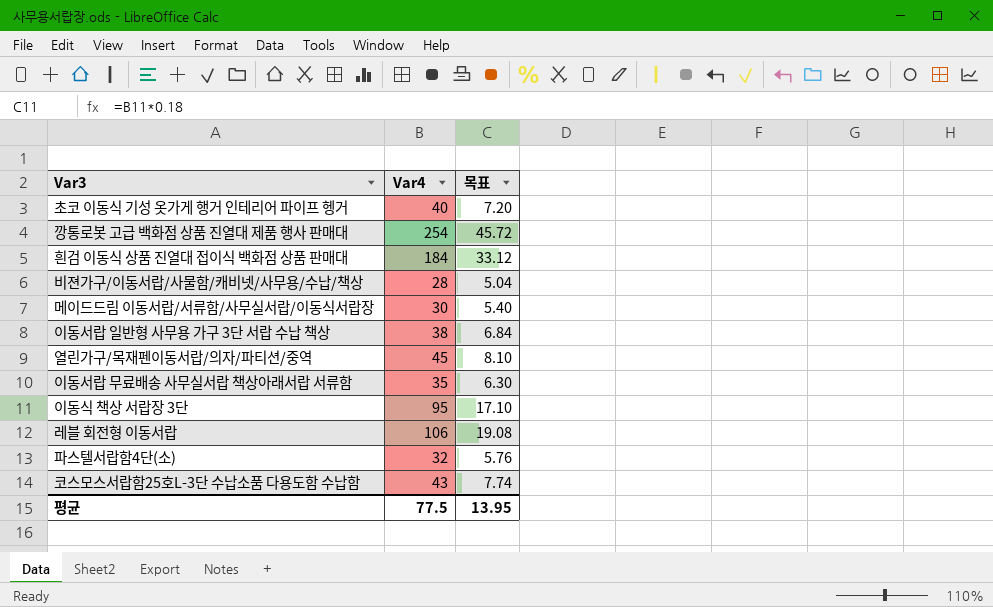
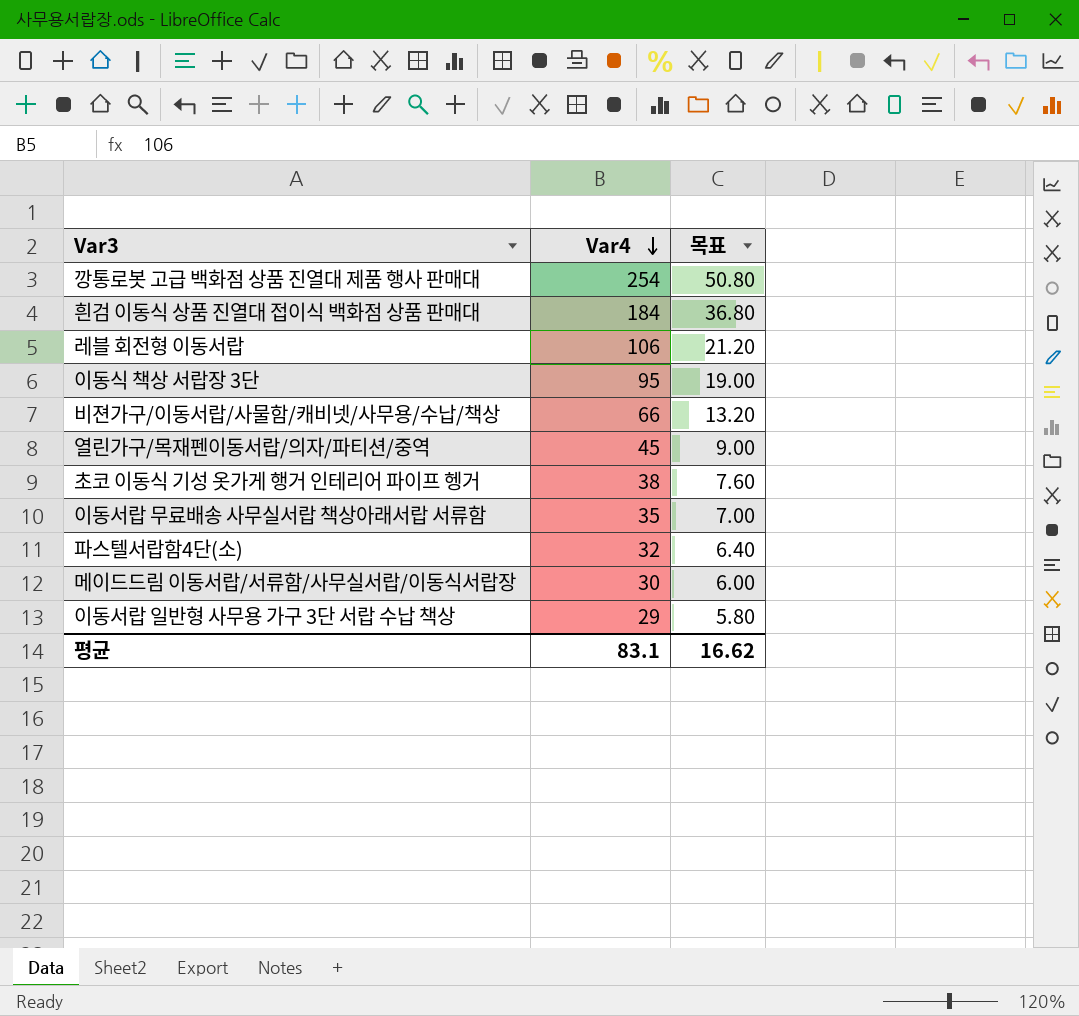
row order: none -> Var4 descending
column 목표 | formula: [Var4] * 0.18 -> [Var4] * 0.2
row 코스모스서랍함25호L-3단 수납소품 다용도함 수납함: 43 | 7.74 -> none
비젼가구/이동서랍/사물함/캐비넷/사무용/수납/책상 | Var4: 28 -> 66
초코 이동식 기성 옷가게 행거 인테리어 파이프 헹거 | Var4: 40 -> 38
이동서랍 일반형 사무용 가구 3단 서랍 수납 책상 | Var4: 38 -> 29
평균 | Var4: 77.5 -> 83.1
평균 | 목표: 13.95 -> 16.62

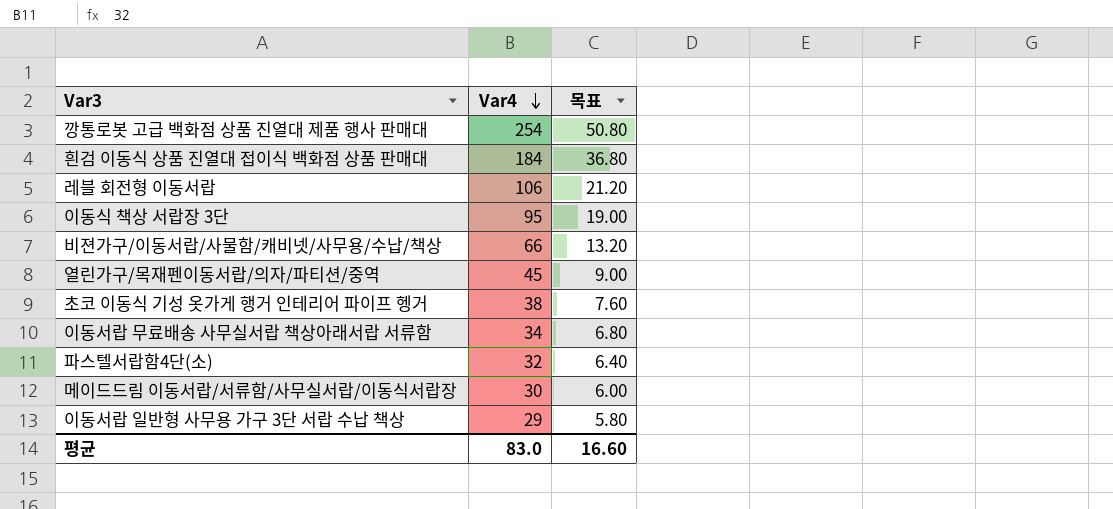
이동서랍 무료배송 사무실서랍 책상아래서랍 서류함 | Var4: 35 -> 34
이동서랍 무료배송 사무실서랍 책상아래서랍 서류함 | 목표: 7.00 -> 6.80
평균 | Var4: 83.1 -> 83.0
평균 | 목표: 16.62 -> 16.60

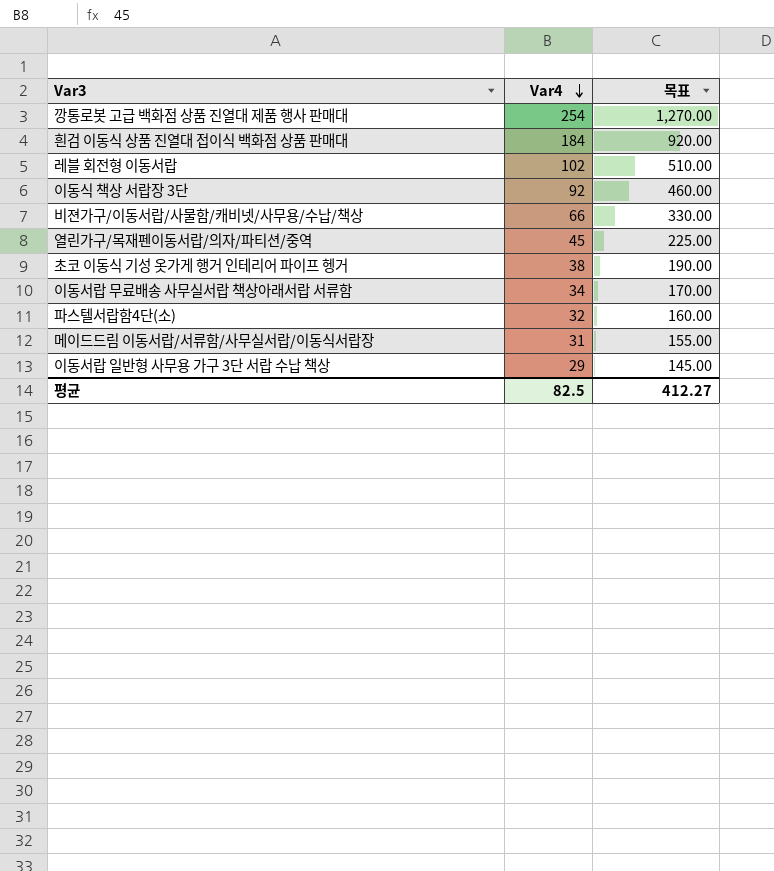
column 목표 | formula: [Var4] * 0.2 -> [Var4] * 5
레블 회전형 이동서랍 | Var4: 106 -> 102
이동식 책상 서랍장 3단 | Var4: 95 -> 92
메이드드림 이동서랍/서류함/사무실서랍/이동식서랍장 | Var4: 30 -> 31
평균 | Var4: 83.0 -> 82.5
평균 | 목표: 16.60 -> 412.27

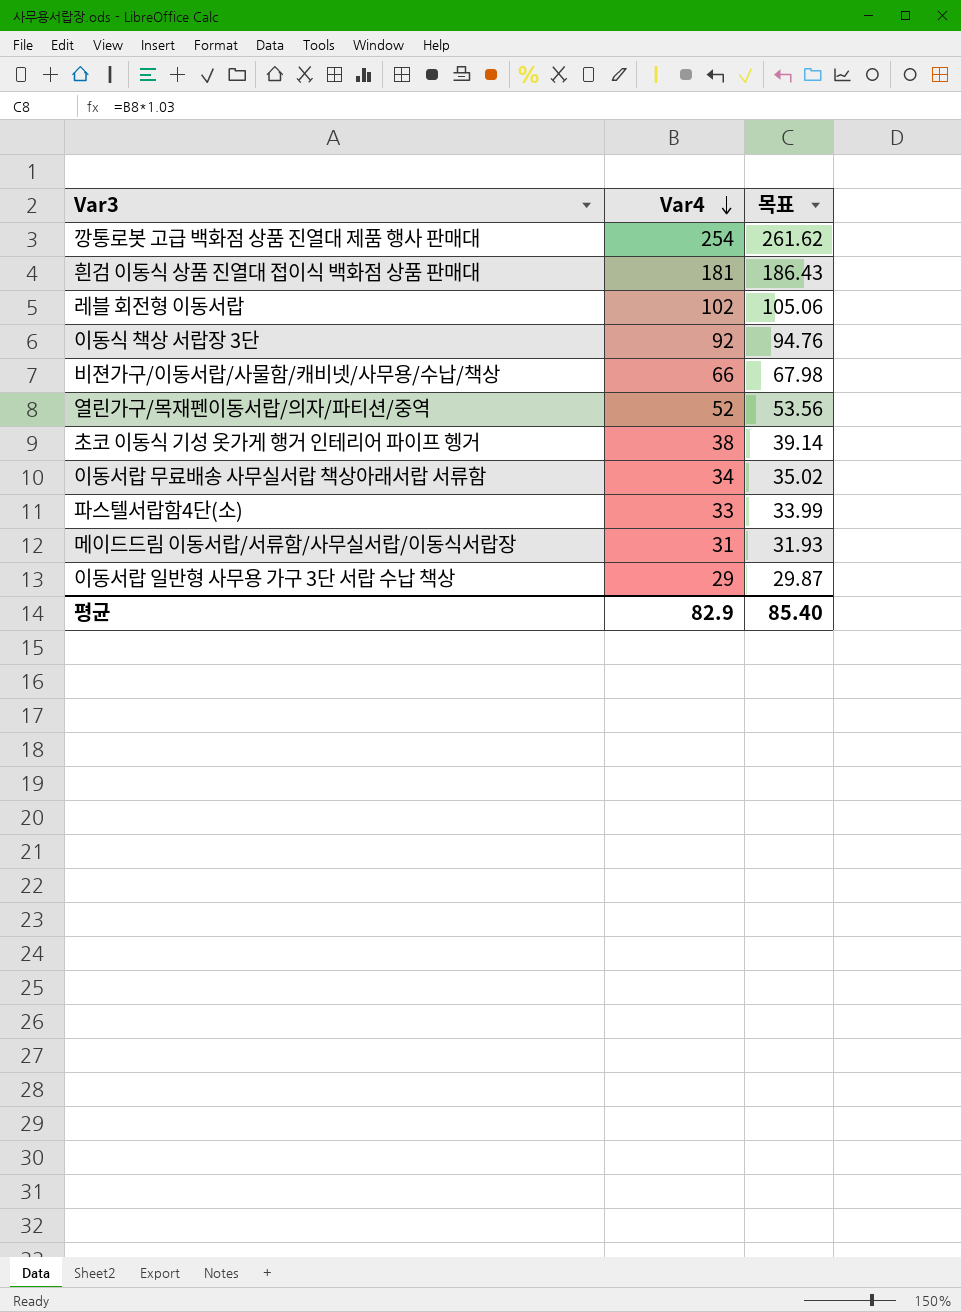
column 목표 | formula: [Var4] * 5 -> [Var4] * 1.03
흰검 이동식 상품 진열대 접이식 백화점 상품 판매대 | Var4: 184 -> 181
열린가구/목재펜이동서랍/의자/파티션/중역 | Var4: 45 -> 52
파스텔서랍함4단(소) | Var4: 32 -> 33
평균 | Var4: 82.5 -> 82.9
평균 | 목표: 412.27 -> 85.40

